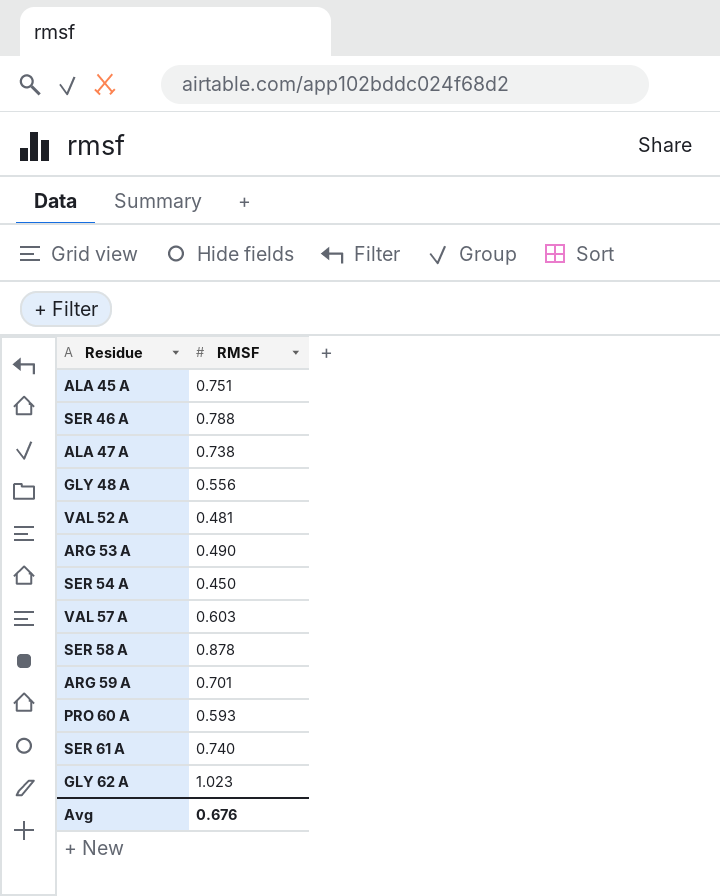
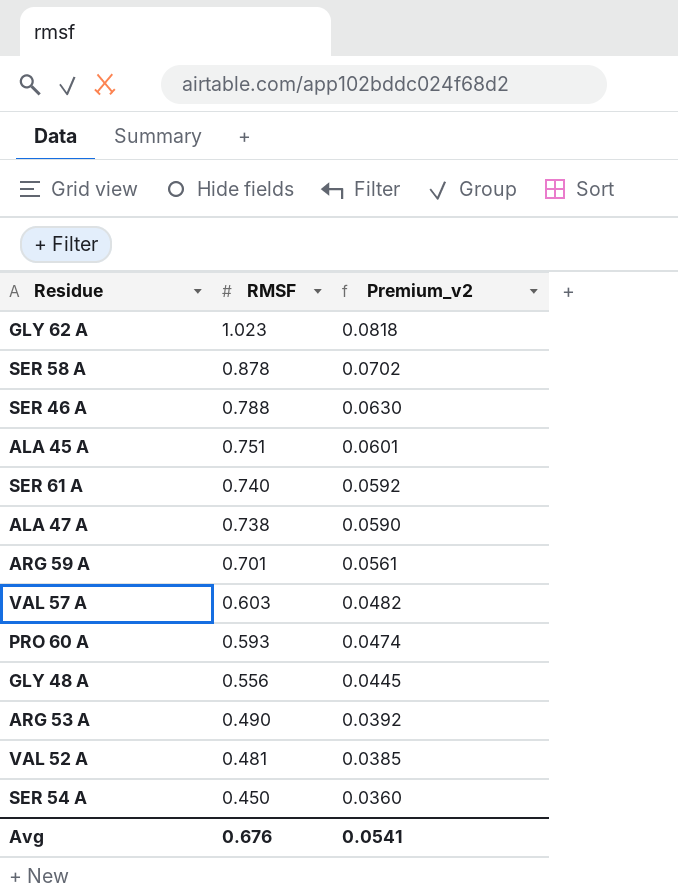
row order: none -> RMSF descending
column Premium_v2 | formula: none -> [RMSF] * 0.08

